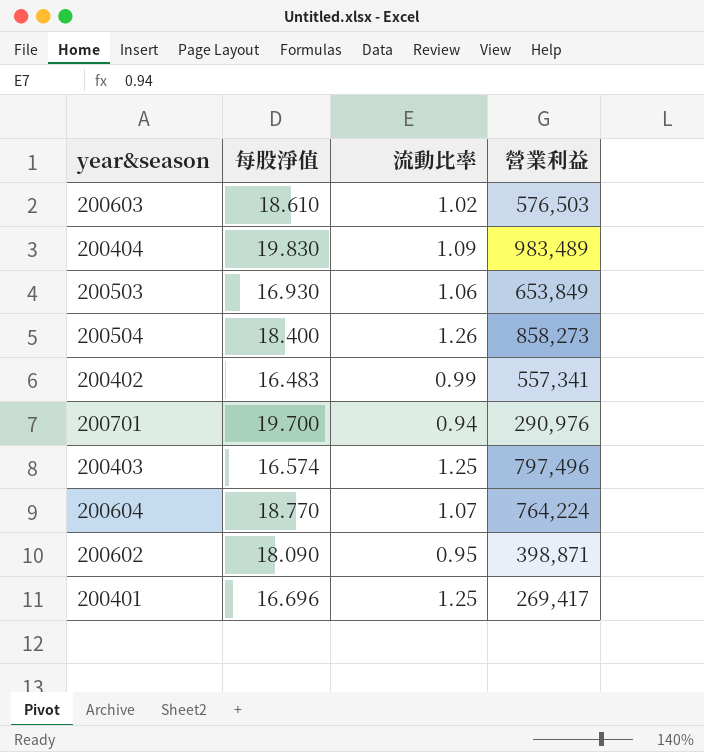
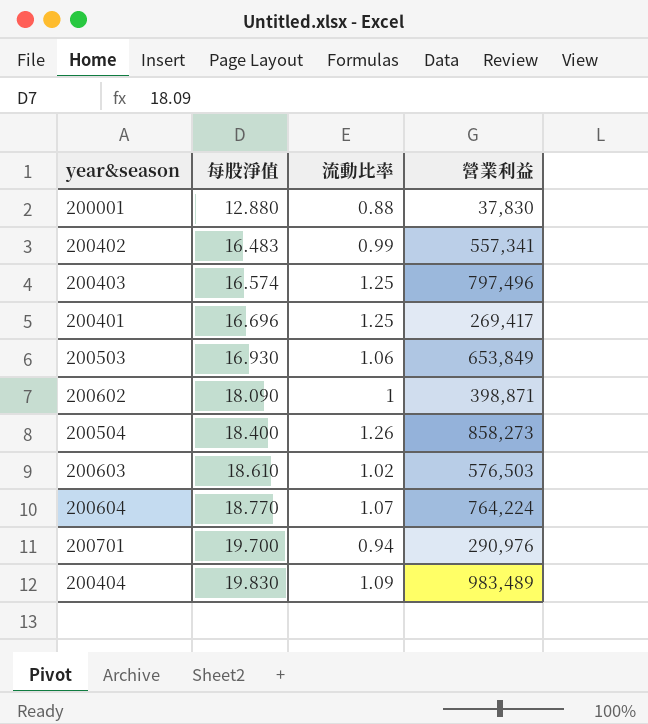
row order: none -> 每股淨值 ascending
row 200001: none -> 12.880 | 0.88 | 37,830
200602 | 流動比率: 0.95 -> 1

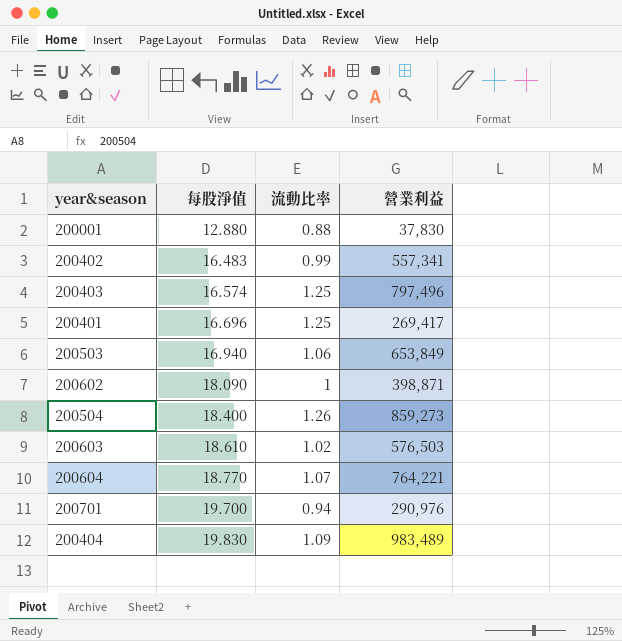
200503 | 每股淨值: 16.930 -> 16.940
200504 | 營業利益: 858,273 -> 859,273
200604 | 營業利益: 764,224 -> 764,221

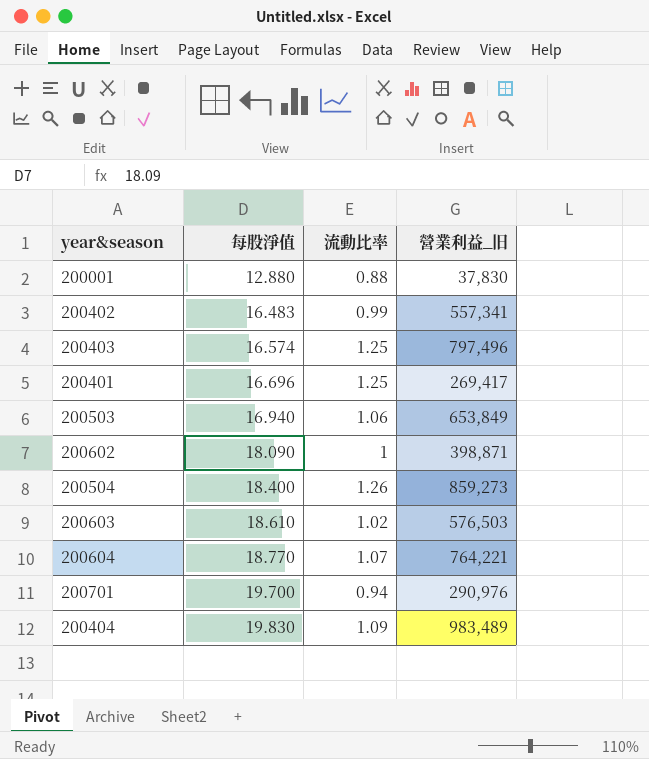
column name: 營業利益 -> 營業利益_旧

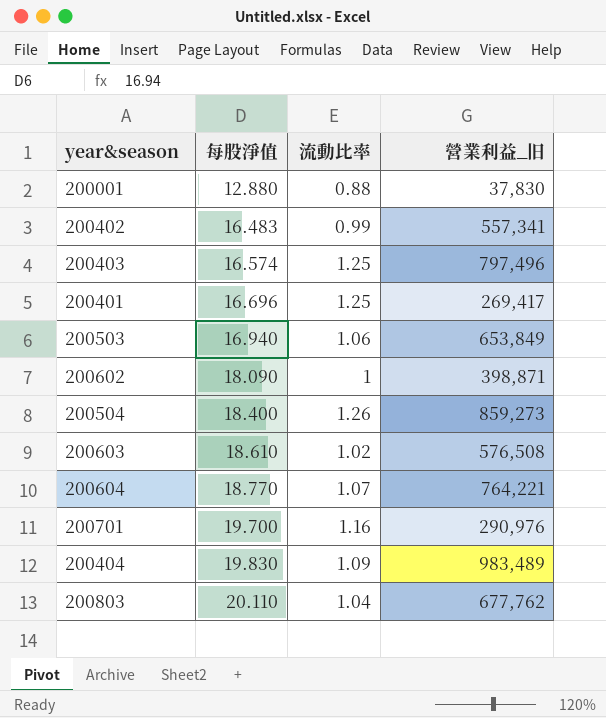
200603 | 營業利益_旧: 576,503 -> 576,508
200701 | 流動比率: 0.94 -> 1.16
row 200803: none -> 20.110 | 1.04 | 677,762

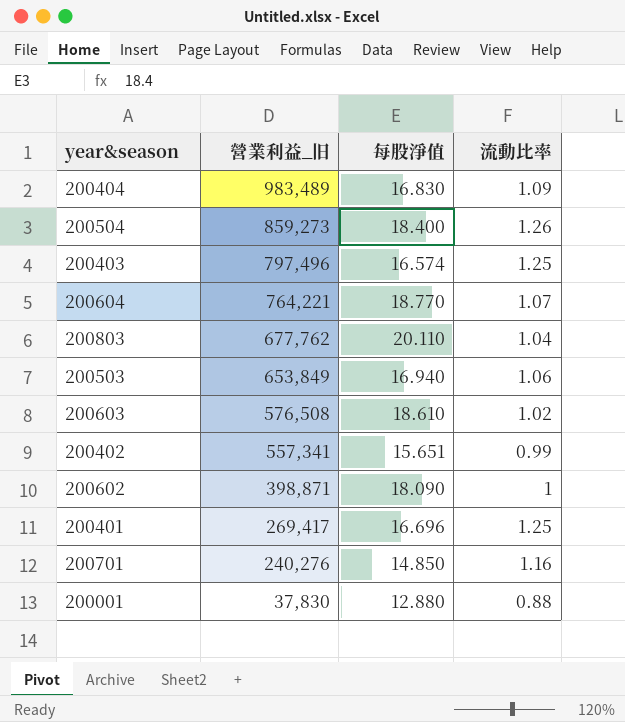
row order: 每股淨值 ascending -> 營業利益_旧 descending
column 營業利益_旧 | position: 4 -> 2
200404 | 每股淨值: 19.830 -> 16.830
200402 | 每股淨值: 16.483 -> 15.651
200701 | 營業利益_旧: 290,976 -> 240,276
200701 | 每股淨值: 19.700 -> 14.850

